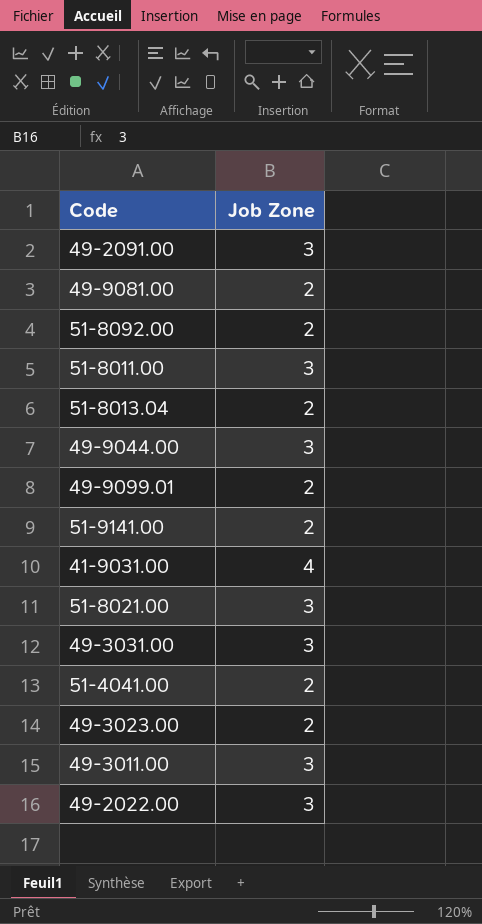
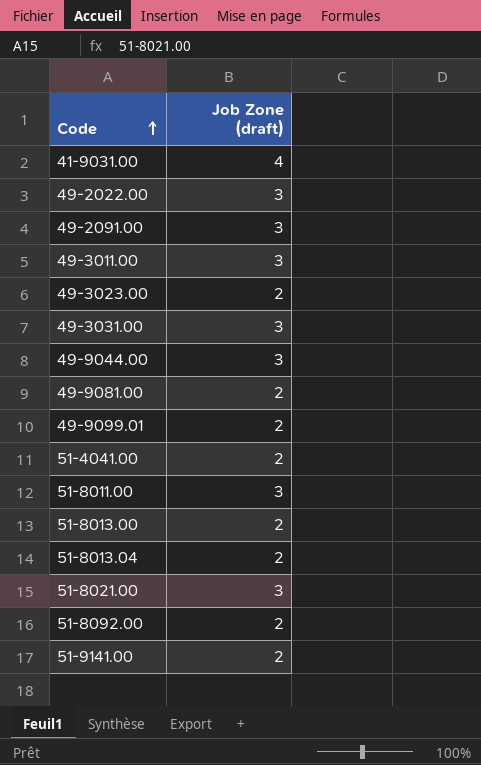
row order: none -> Code ascending
column name: Job Zone -> Job Zone (draft)
row 51-8013.00: none -> 2

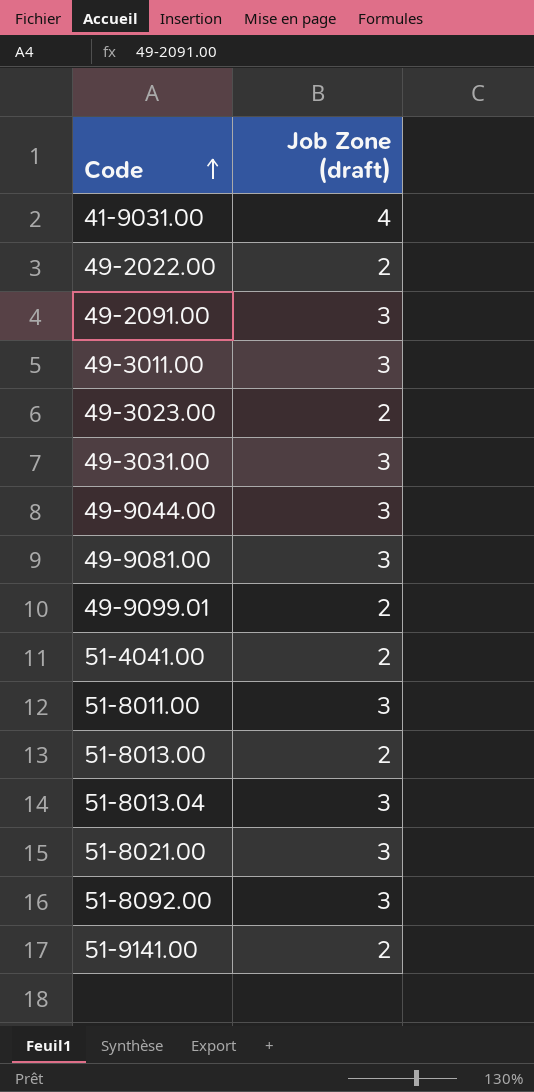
49-2022.00 | Job Zone (draft): 3 -> 2
49-9081.00 | Job Zone (draft): 2 -> 3
51-8013.04 | Job Zone (draft): 2 -> 3
51-8092.00 | Job Zone (draft): 2 -> 3

